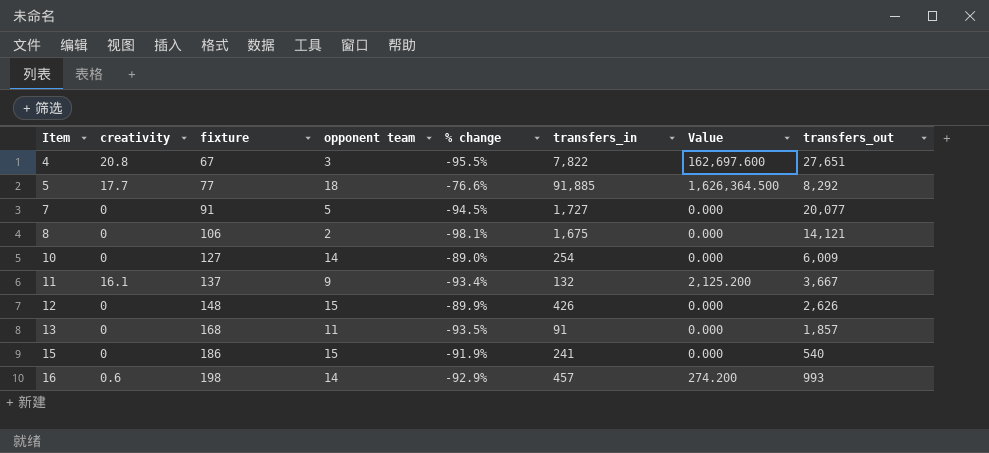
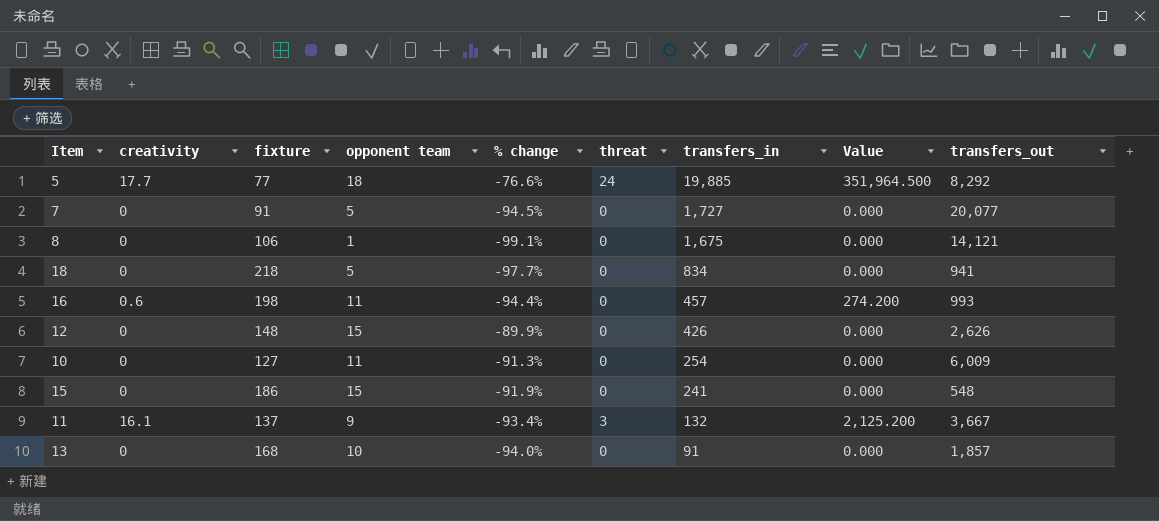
row order: Item ascending -> transfers_in descending
column threat | position: none -> 6
row 4: 20.8 | 67 | 3 | -95.5% | 7,822 | 162,697.600 | 27,651 -> none
5 | transfers_in: 91,885 -> 19,885
5 | Value: 1,626,364.500 -> 351,964.500
8 | opponent team: 2 -> 1
8 | % change: -98.1% -> -99.1%
row 18: none -> 0 | 218 | 5 | -97.7% | 0 | 834 | 0.000 | 941
16 | opponent team: 14 -> 11
16 | % change: -92.9% -> -94.4%
10 | opponent team: 14 -> 11
10 | % change: -89.0% -> -91.3%
15 | transfers_out: 540 -> 548
13 | opponent team: 11 -> 10
13 | % change: -93.5% -> -94.0%

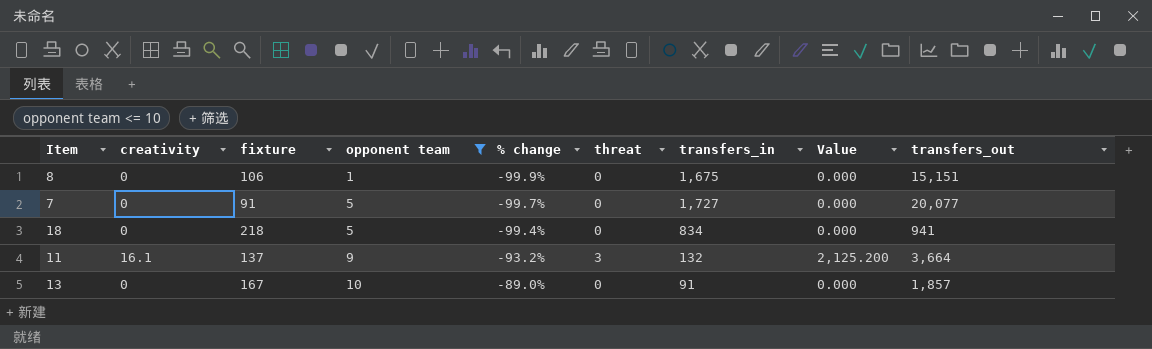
filter: none -> opponent team <= 10
row order: transfers_in descending -> opponent team ascending
column % change | formula: ([opponent team] - [fixture]) / [fixture] -> ([opponent team] - [transfers_in]) / [transfers_in]
8 | transfers_out: 14,121 -> 15,151
11 | transfers_out: 3,667 -> 3,664
13 | fixture: 168 -> 167

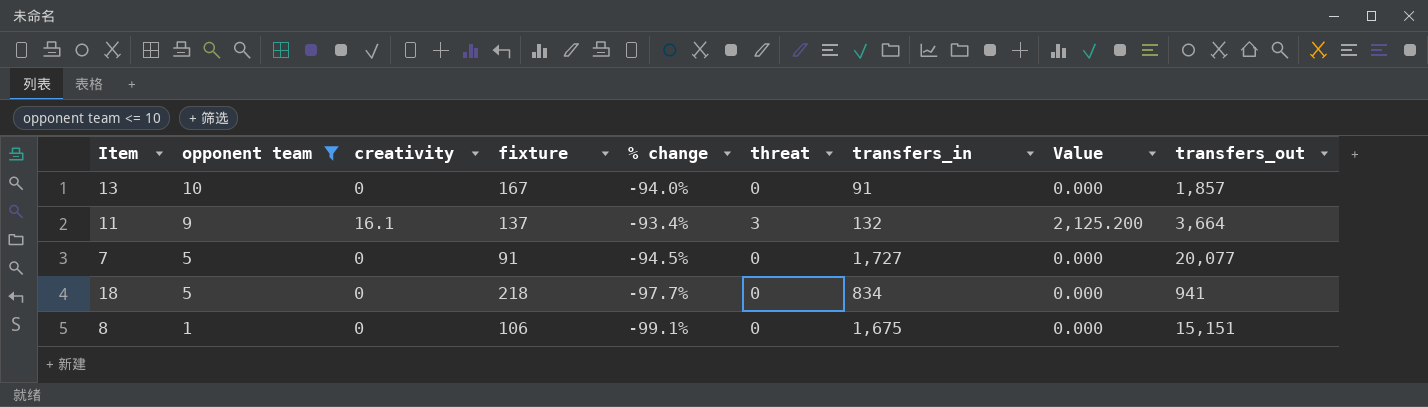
row order: opponent team ascending -> opponent team descending
column opponent team | position: 4 -> 2
column % change | formula: ([opponent team] - [transfers_in]) / [transfers_in] -> ([opponent team] - [fixture]) / [fixture]

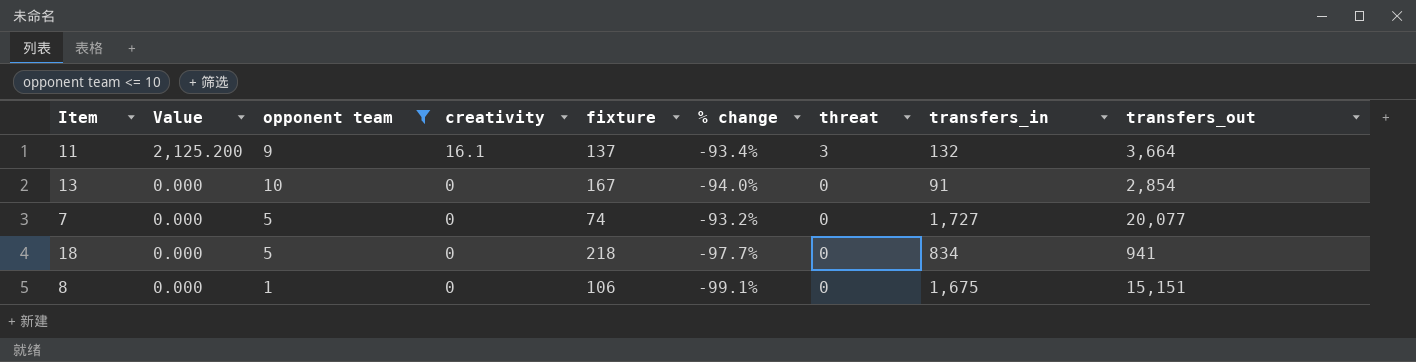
row order: opponent team descending -> Value descending
column Value | position: 8 -> 2
13 | transfers_out: 1,857 -> 2,854
7 | fixture: 91 -> 74
7 | % change: -94.5% -> -93.2%

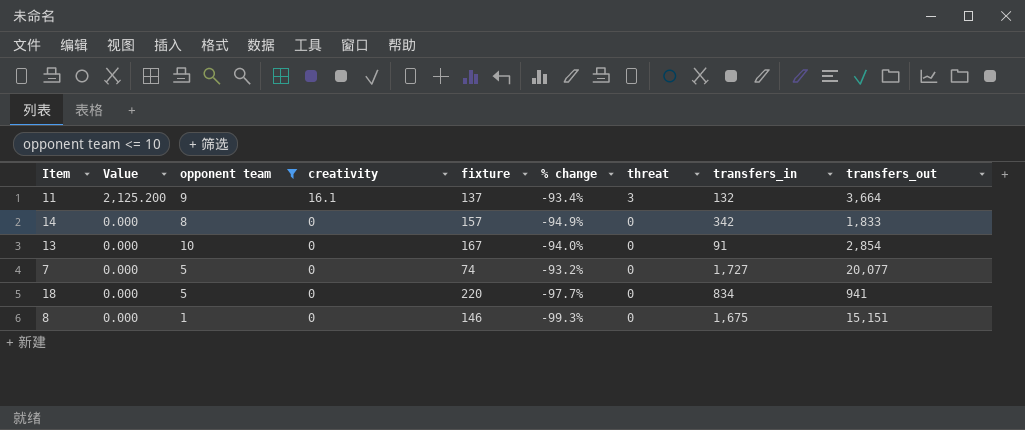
row 14: none -> 0.000 | 8 | 0 | 157 | -94.9% | 0 | 342 | 1,833
18 | fixture: 218 -> 220
8 | fixture: 106 -> 146
8 | % change: -99.1% -> -99.3%

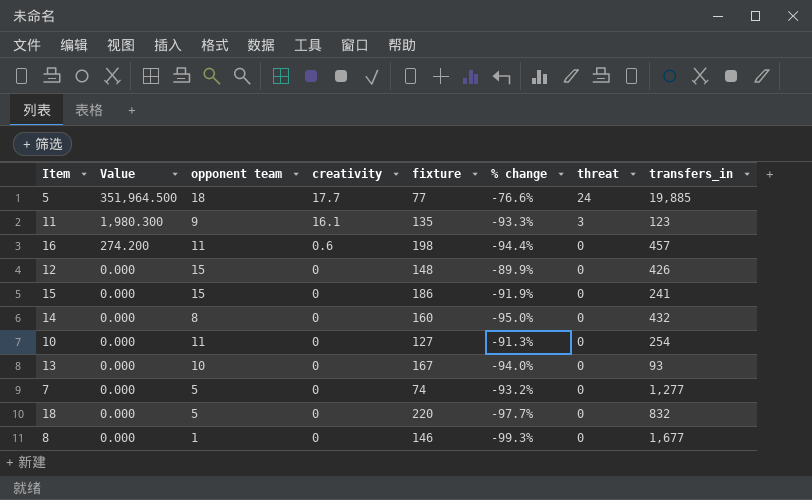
filter: opponent team <= 10 -> none
column transfers_out | position: 9 -> none
11 | Value: 2,125.200 -> 1,980.300
11 | fixture: 137 -> 135
11 | % change: -93.4% -> -93.3%
11 | transfers_in: 132 -> 123
14 | fixture: 157 -> 160
14 | % change: -94.9% -> -95.0%
14 | transfers_in: 342 -> 432
13 | transfers_in: 91 -> 93
7 | transfers_in: 1,727 -> 1,277
18 | transfers_in: 834 -> 832
8 | transfers_in: 1,675 -> 1,677

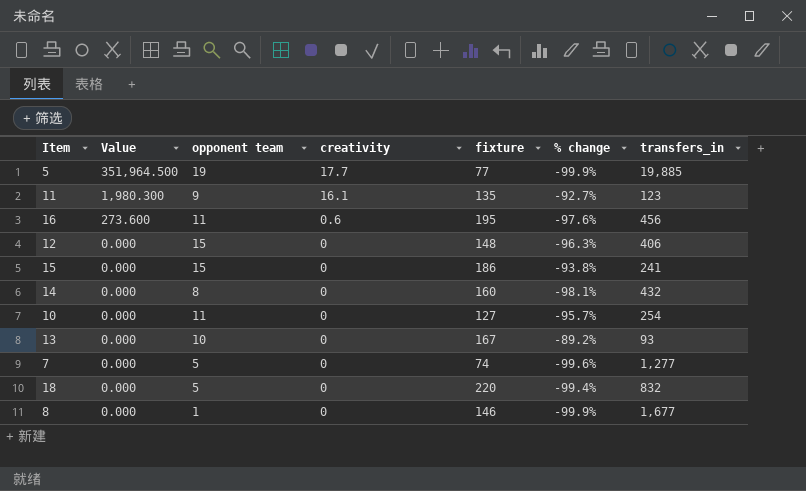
column threat | position: 7 -> none
column % change | formula: ([opponent team] - [fixture]) / [fixture] -> ([opponent team] - [transfers_in]) / [transfers_in]
5 | opponent team: 18 -> 19
16 | Value: 274.200 -> 273.600
16 | fixture: 198 -> 195
16 | transfers_in: 457 -> 456
12 | transfers_in: 426 -> 406

